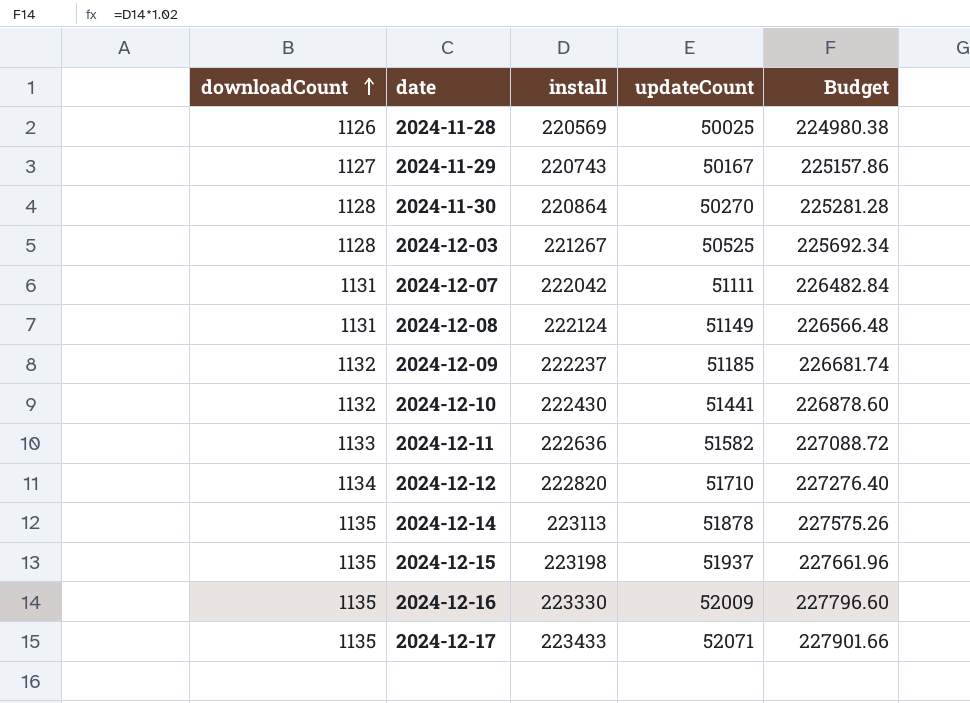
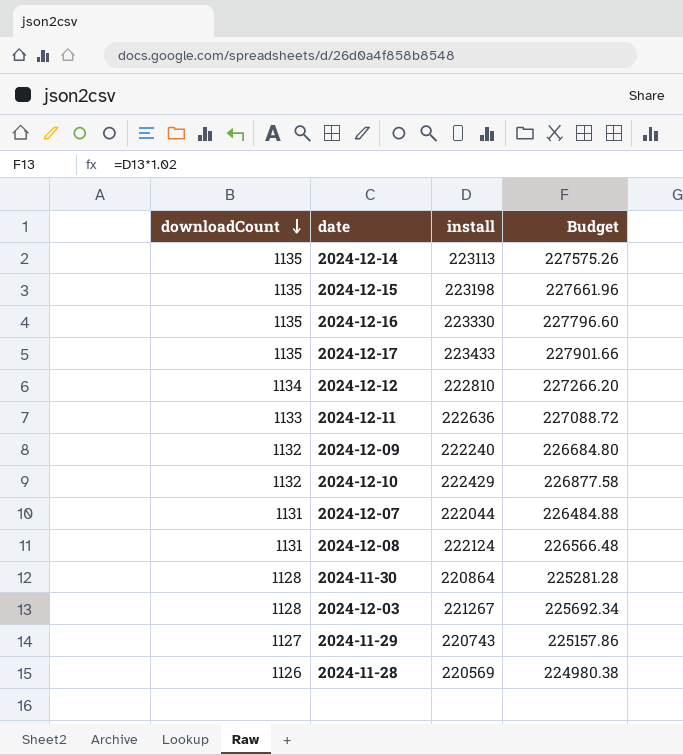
row order: downloadCount ascending -> downloadCount descending
column updateCount | position: 4 -> none
2024-12-12 | install: 222820 -> 222810
2024-12-12 | Budget: 227276.40 -> 227266.20
2024-12-09 | install: 222237 -> 222240
2024-12-09 | Budget: 226681.74 -> 226684.80
2024-12-10 | install: 222430 -> 222429
2024-12-10 | Budget: 226878.60 -> 226877.58
2024-12-07 | install: 222042 -> 222044
2024-12-07 | Budget: 226482.84 -> 226484.88

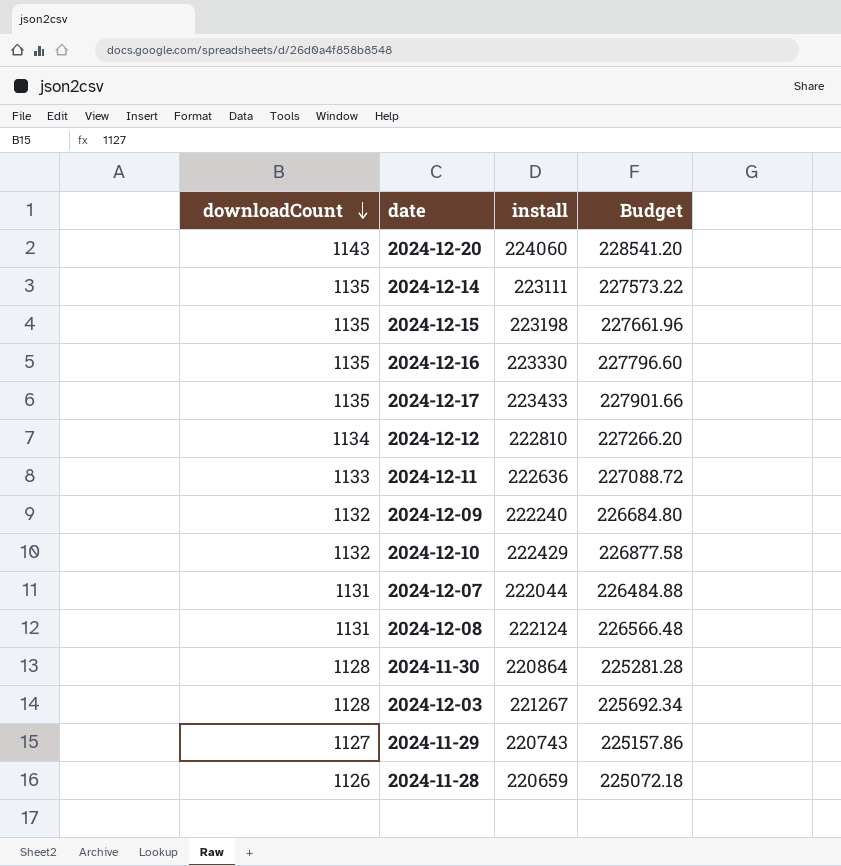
row 2024-12-20: none -> 1143 | 224060 | 228541.20
2024-12-14 | install: 223113 -> 223111
2024-12-14 | Budget: 227575.26 -> 227573.22
2024-11-28 | install: 220569 -> 220659
2024-11-28 | Budget: 224980.38 -> 225072.18

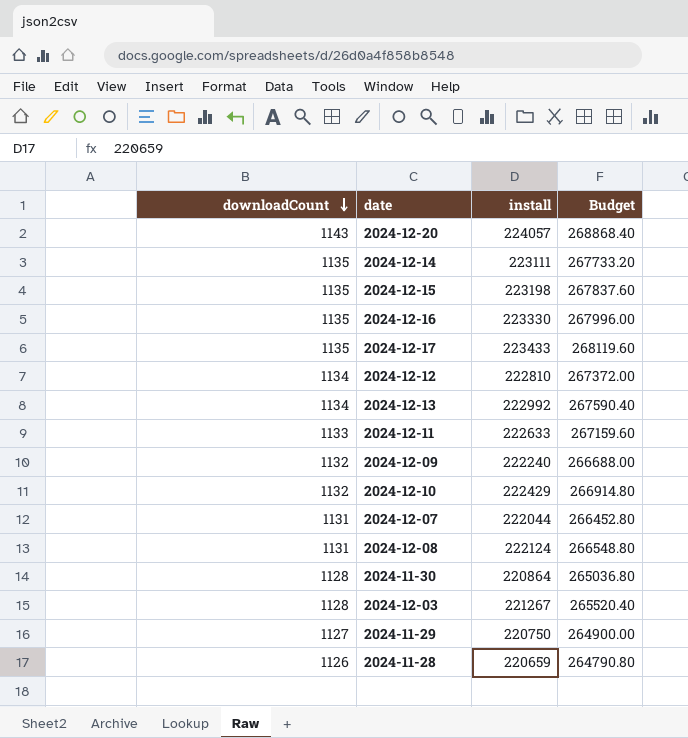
column Budget | formula: [install] * 1.02 -> [install] * 1.2
2024-12-20 | install: 224060 -> 224057
row 2024-12-13: none -> 1134 | 222992 | 267590.40
2024-12-11 | install: 222636 -> 222633
2024-11-29 | install: 220743 -> 220750

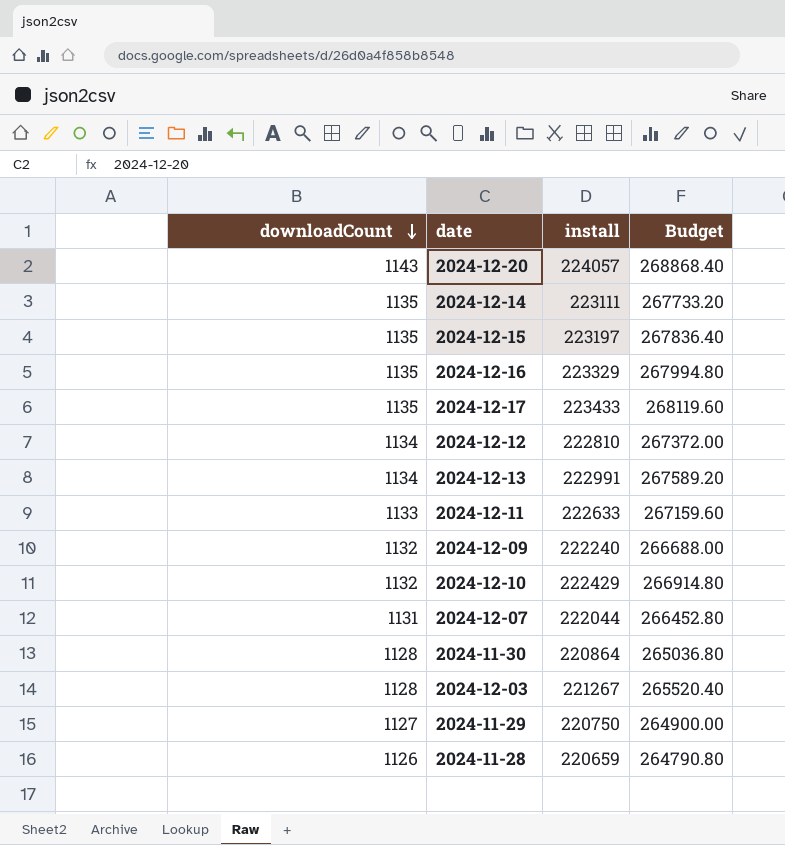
row 2024-12-08: 1131 | 222124 | 266548.80 -> none
2024-12-15 | install: 223198 -> 223197
2024-12-15 | Budget: 267837.60 -> 267836.40
2024-12-16 | install: 223330 -> 223329
2024-12-16 | Budget: 267996.00 -> 267994.80
2024-12-13 | install: 222992 -> 222991
2024-12-13 | Budget: 267590.40 -> 267589.20

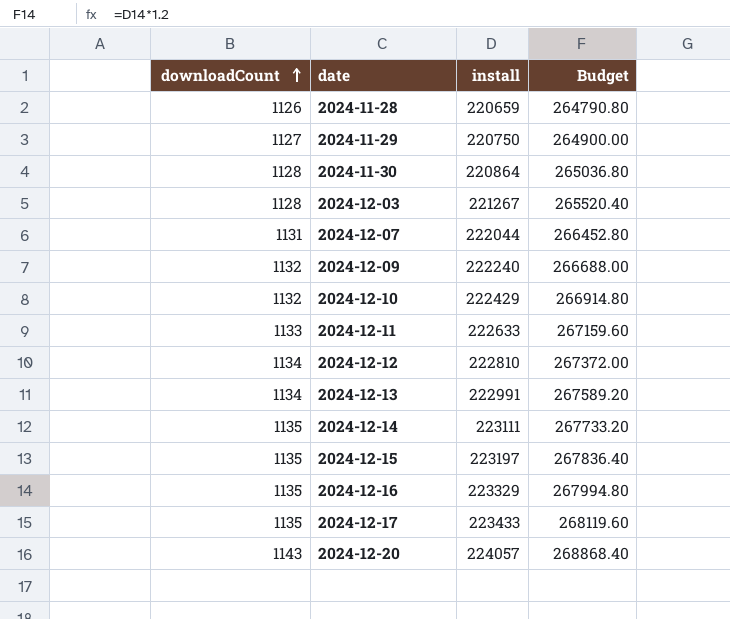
row order: downloadCount descending -> downloadCount ascending

